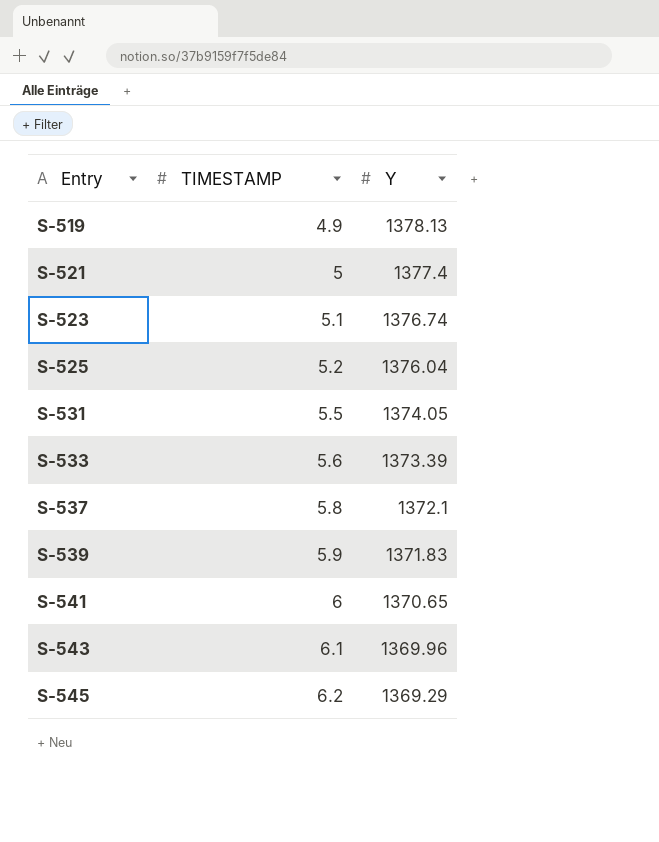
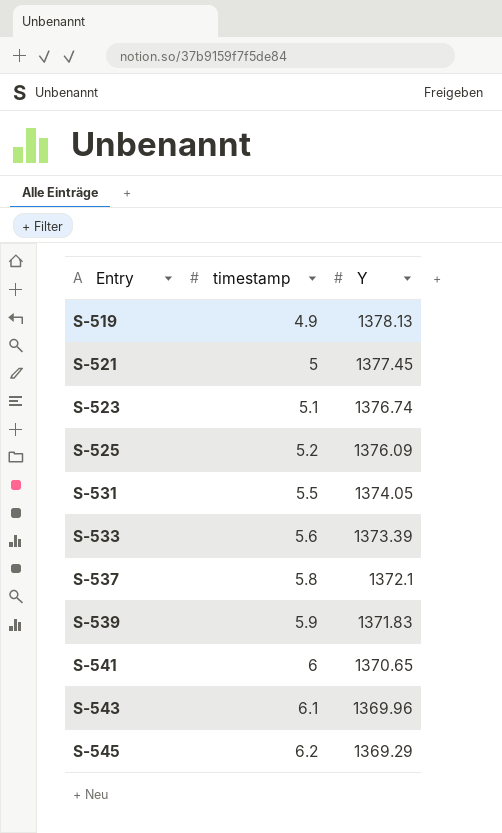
column name: TIMESTAMP -> timestamp
S-521 | Y: 1377.4 -> 1377.45
S-525 | Y: 1376.04 -> 1376.09

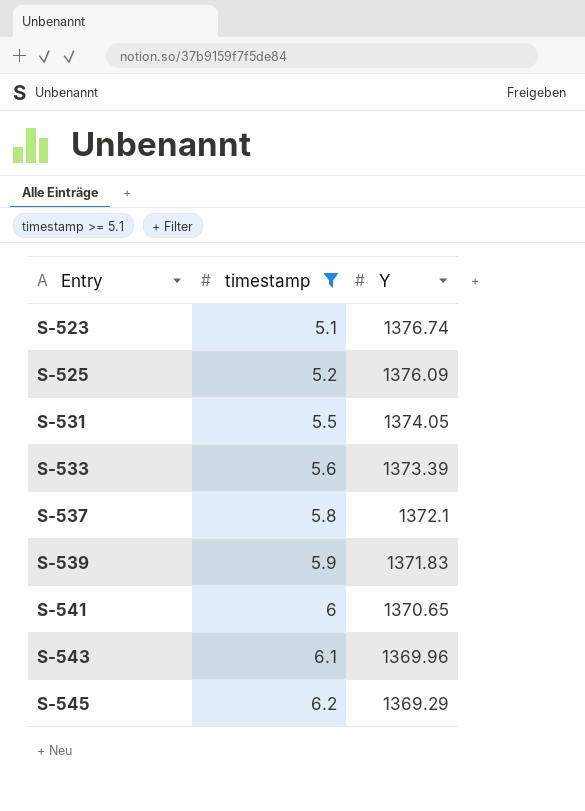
filter: none -> timestamp >= 5.1

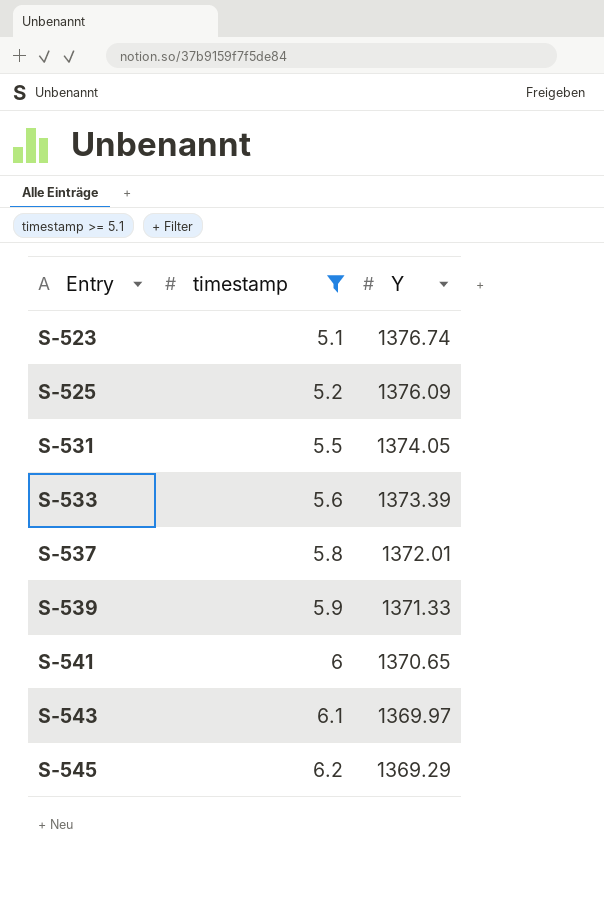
S-537 | Y: 1372.1 -> 1372.01
S-539 | Y: 1371.83 -> 1371.33
S-543 | Y: 1369.96 -> 1369.97

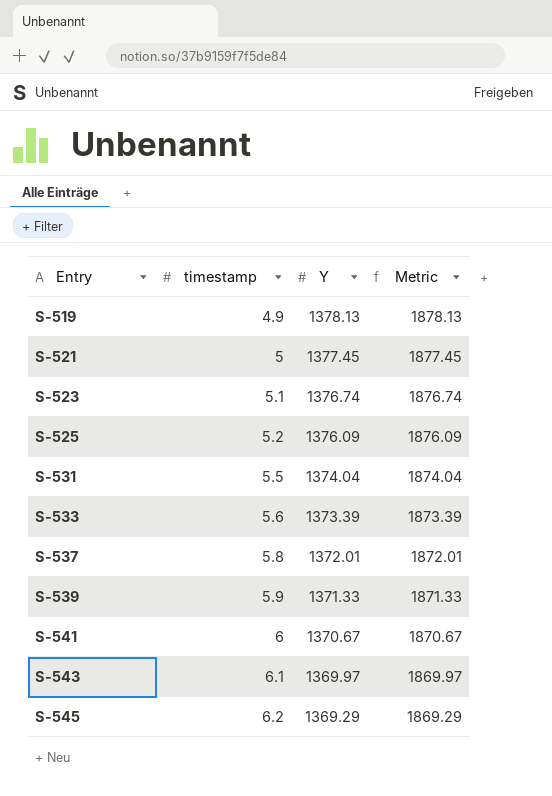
filter: timestamp >= 5.1 -> none
column Metric | formula: none -> [Y] + 500
S-531 | Y: 1374.05 -> 1374.04
S-541 | Y: 1370.65 -> 1370.67

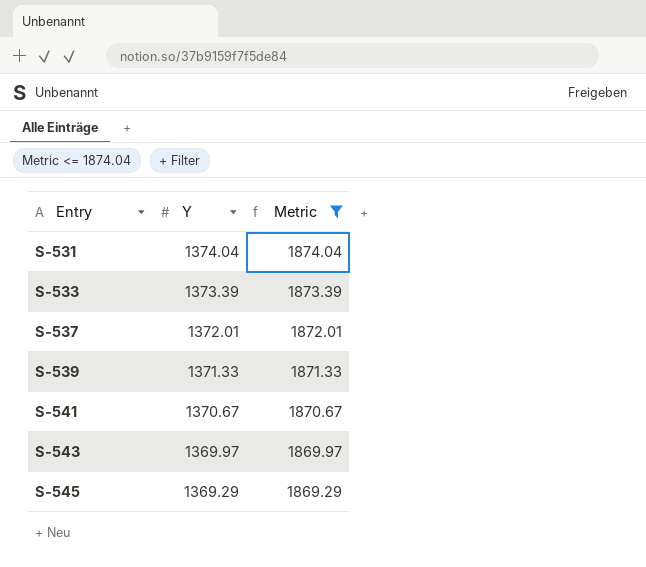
filter: none -> Metric <= 1874.04
column timestamp | position: 2 -> none

